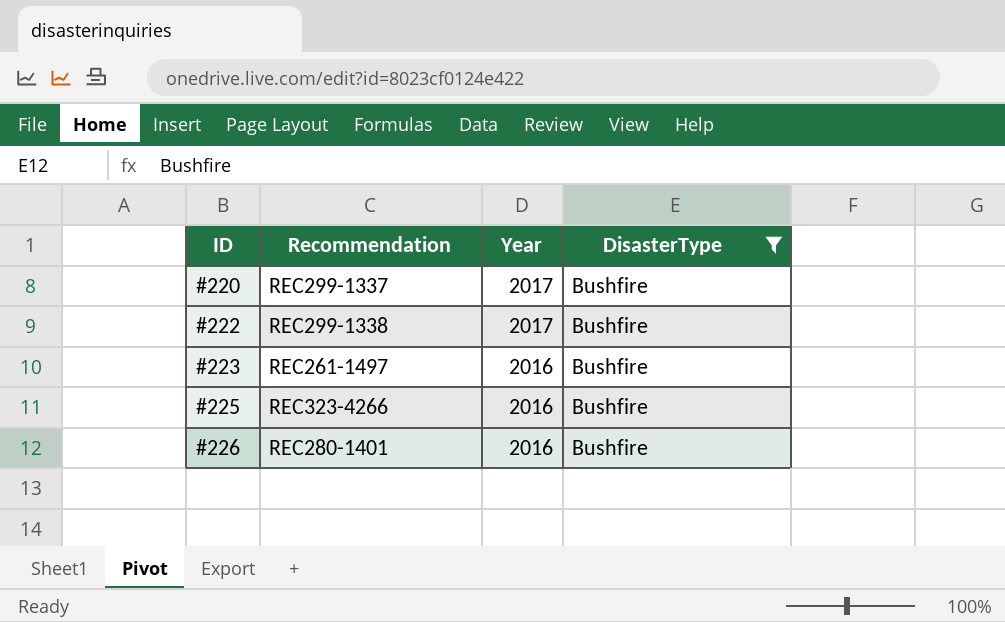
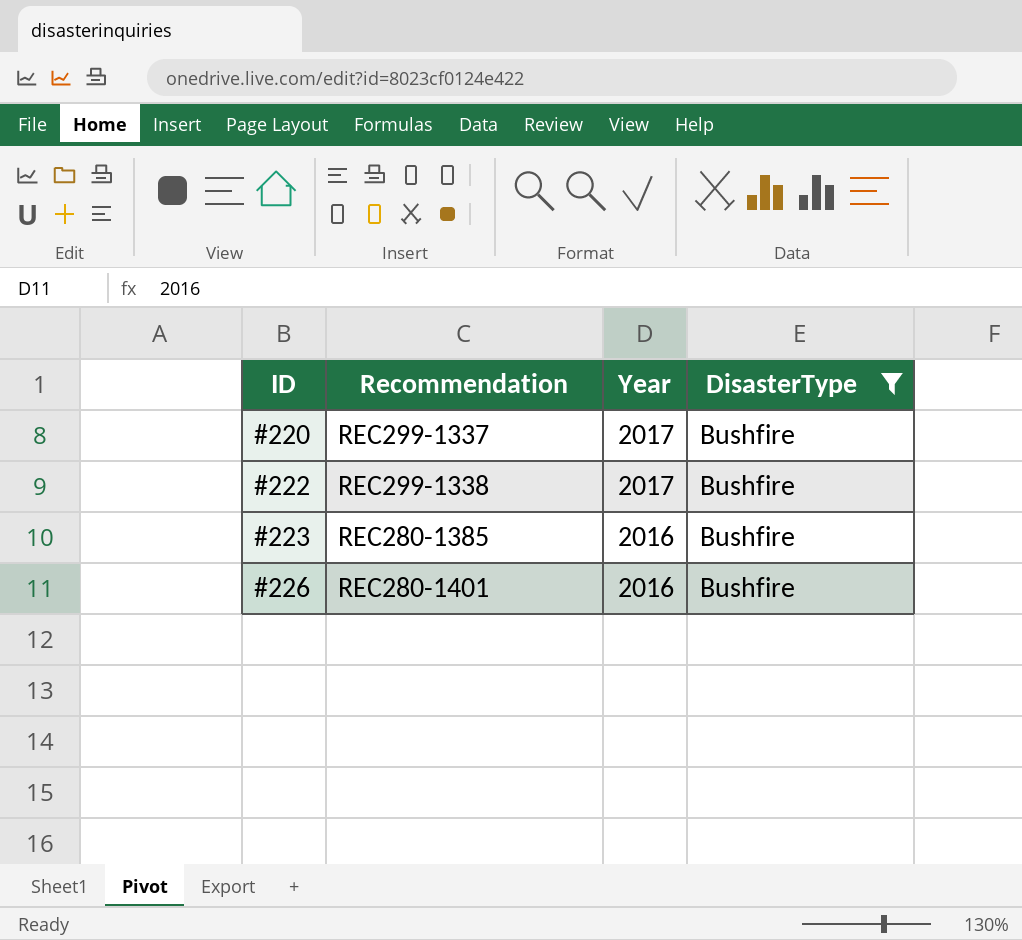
row #225: REC323-4266 | 2016 | Bushfire -> none
#223 | Recommendation: REC261-1497 -> REC280-1385

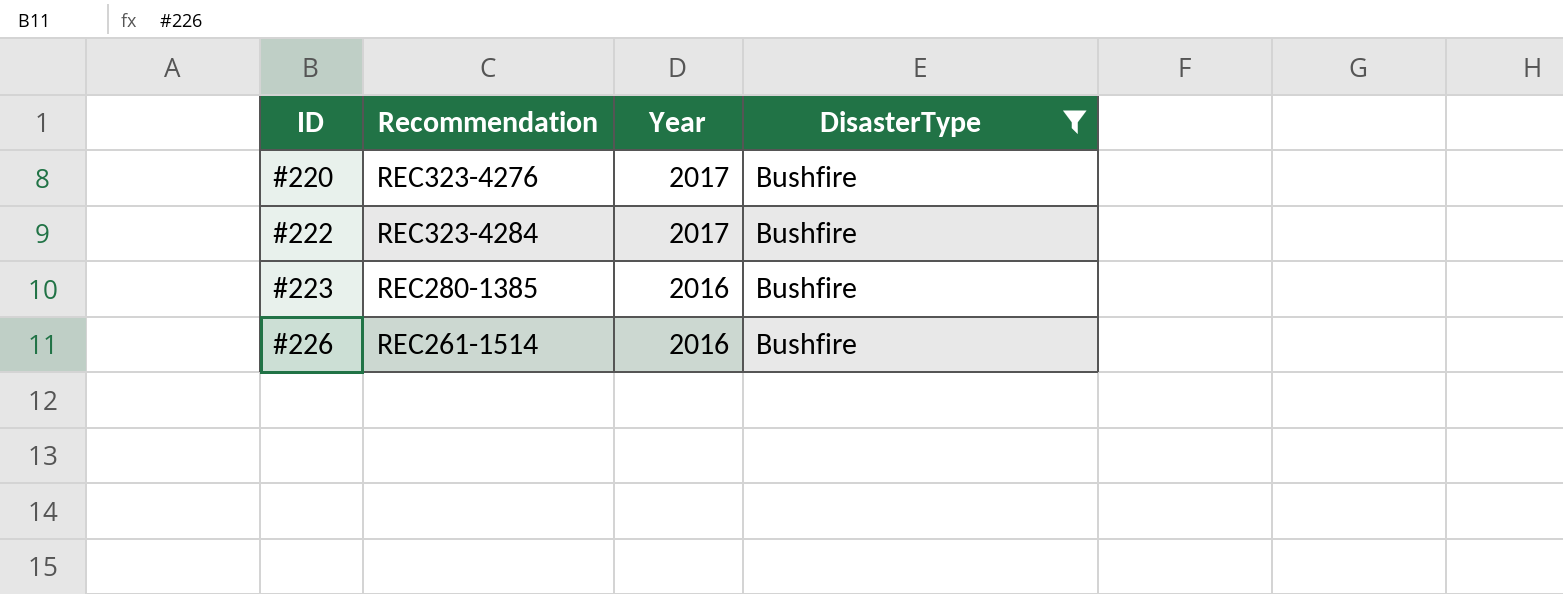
#220 | Recommendation: REC299-1337 -> REC323-4276
#222 | Recommendation: REC299-1338 -> REC323-4284
#226 | Recommendation: REC280-1401 -> REC261-1514

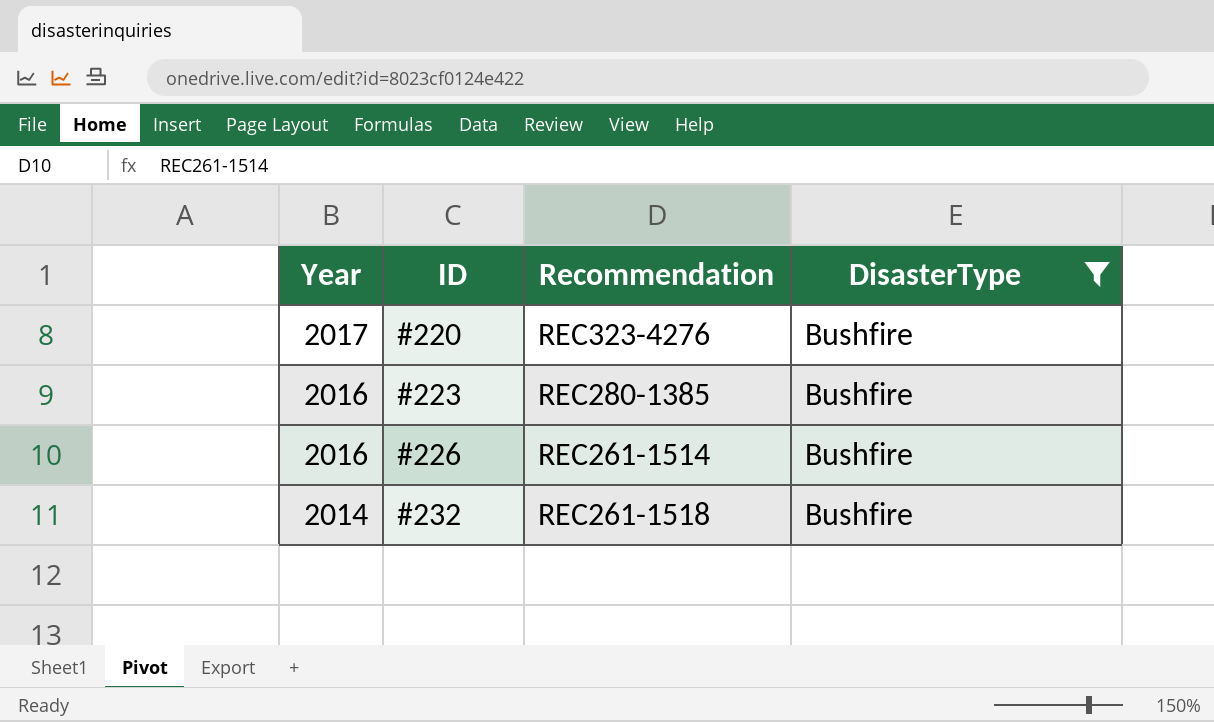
column Year | position: 3 -> 1
row #222: REC323-4284 | 2017 | Bushfire -> none
row #232: none -> 2014 | REC261-1518 | Bushfire

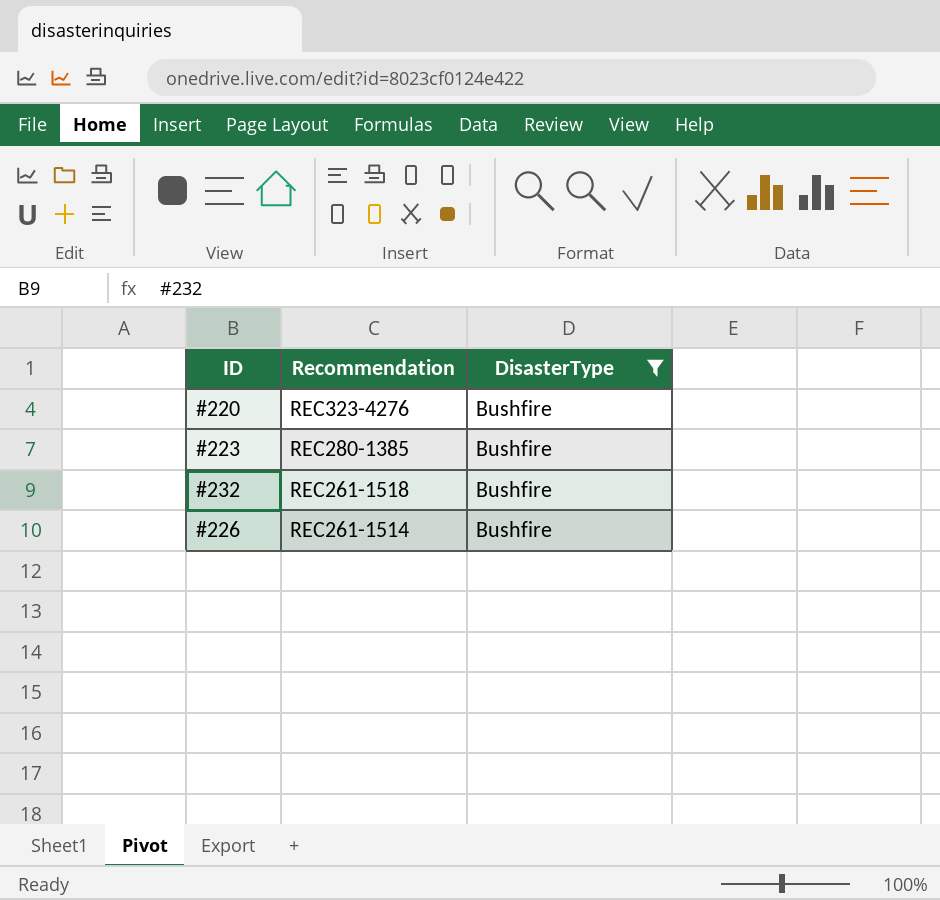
row order: Year descending -> Recommendation descending
column Year | position: 1 -> none

